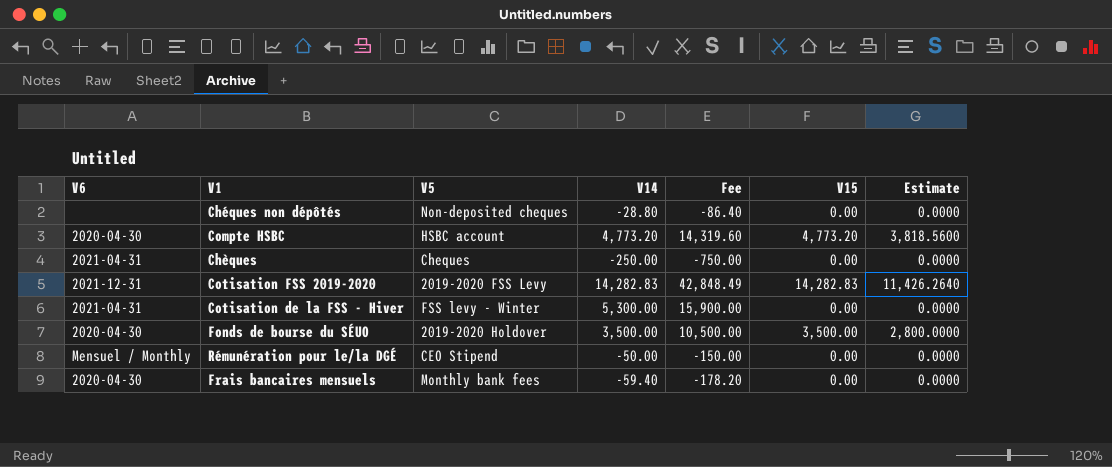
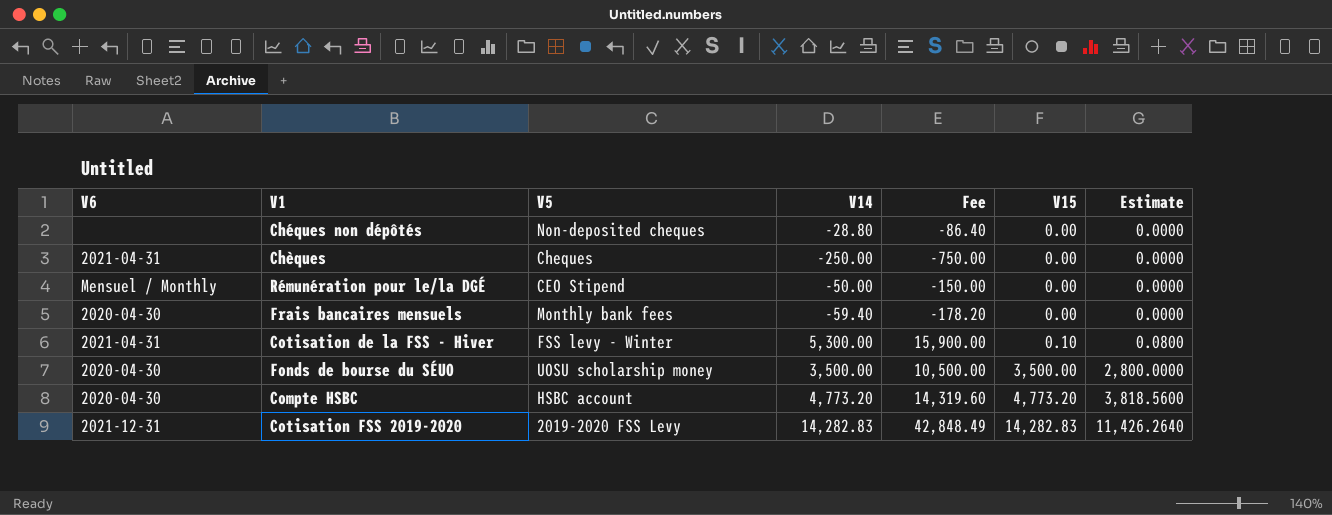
row order: none -> V15 ascending
Cotisation de la FSS - Hiver | V15: 0.00 -> 0.10
Cotisation de la FSS - Hiver | Estimate: 0.0000 -> 0.0800
Fonds de bourse du SÉUO | V5: 2019-2020 Holdover -> UOSU scholarship money

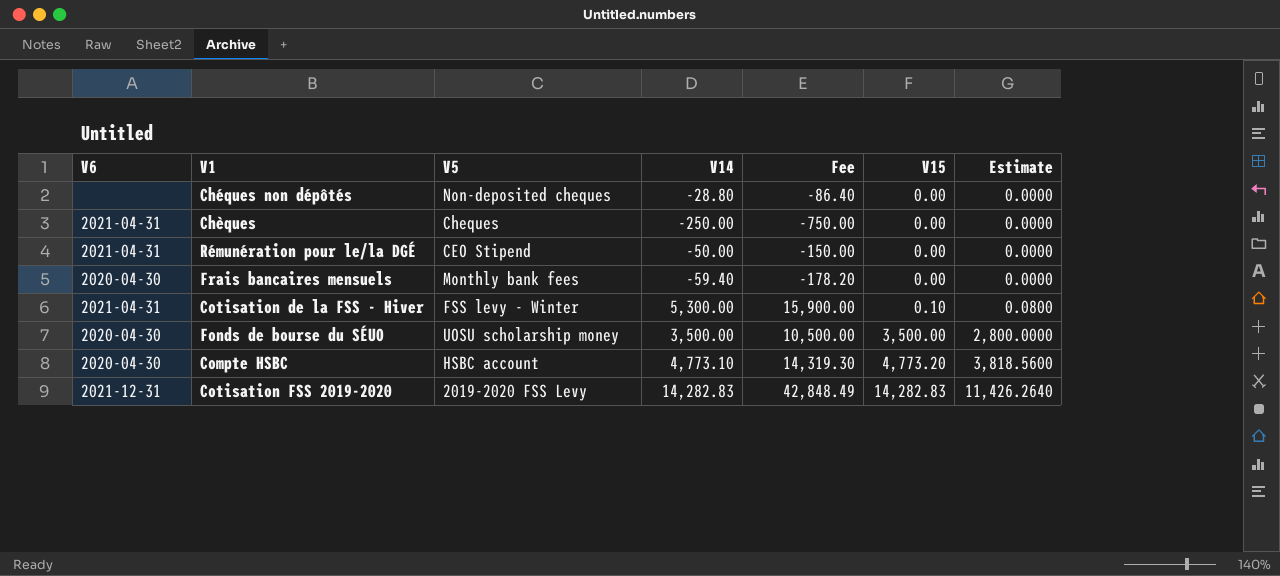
Rémunération pour le/la DGÉ | V6: Mensuel / Monthly -> 2021-04-31
Compte HSBC | V14: 4,773.20 -> 4,773.10
Compte HSBC | Fee: 14,319.60 -> 14,319.30

